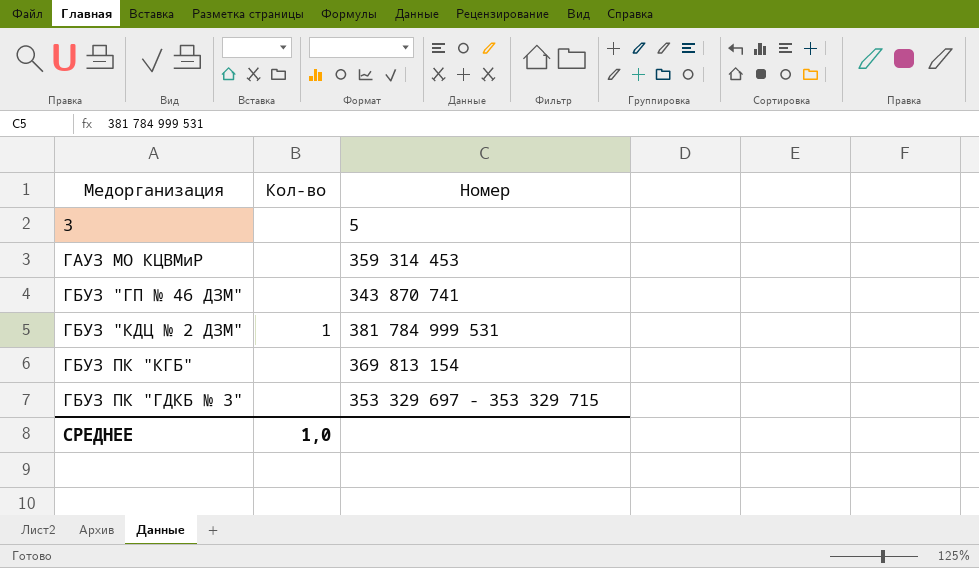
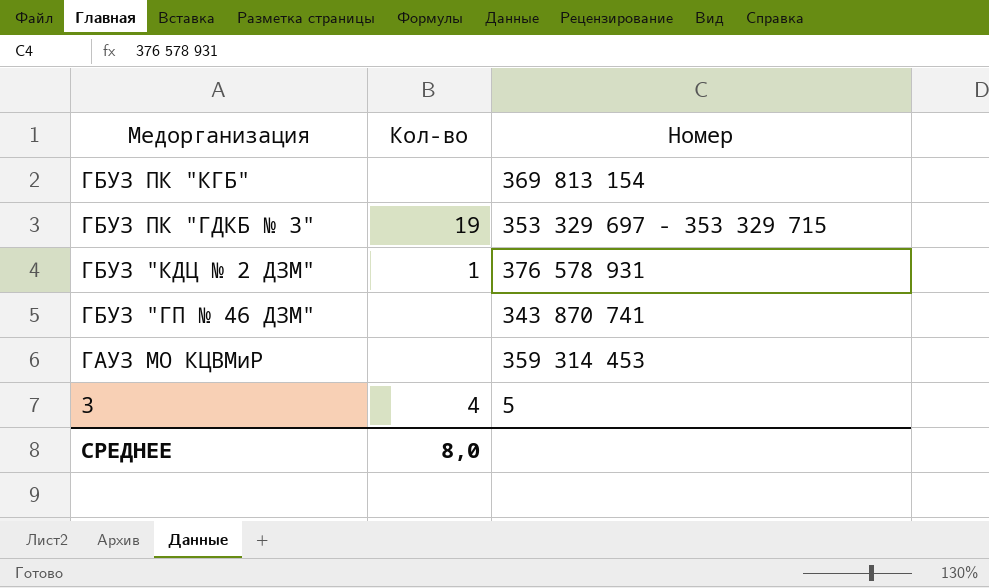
row order: none -> Медорганизация descending
ГБУЗ ПК "ГДКБ № 3" | Кол-во: none -> 19
ГБУЗ "КДЦ № 2 ДЗМ" | Номер: 381 784 999 531 -> 376 578 931
3 | Кол-во: none -> 4
СРЕДНЕЕ | Кол-во: 1,0 -> 8,0

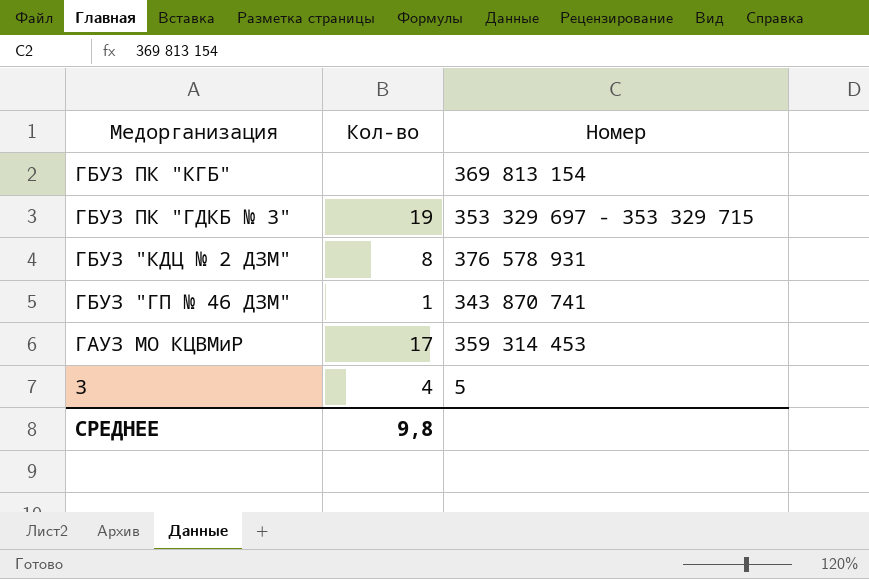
ГБУЗ "КДЦ № 2 ДЗМ" | Кол-во: 1 -> 8
ГБУЗ "ГП № 46 ДЗМ" | Кол-во: none -> 1
ГАУЗ МО КЦВМиР | Кол-во: none -> 17
СРЕДНЕЕ | Кол-во: 8,0 -> 9,8

